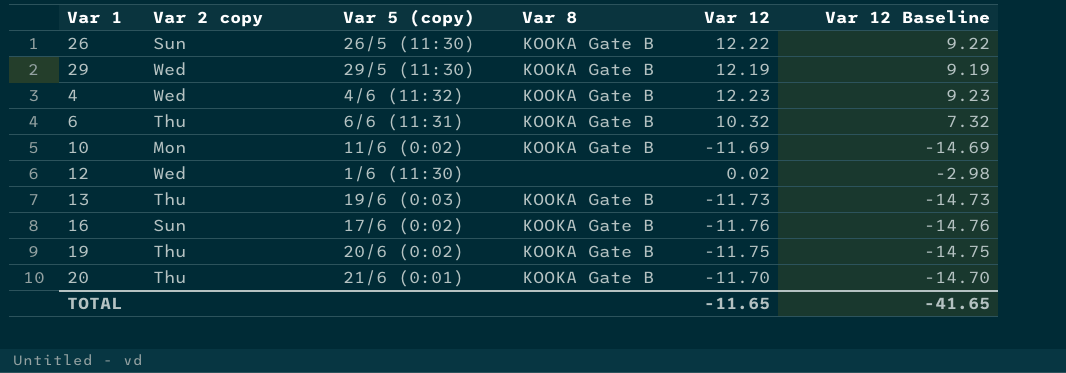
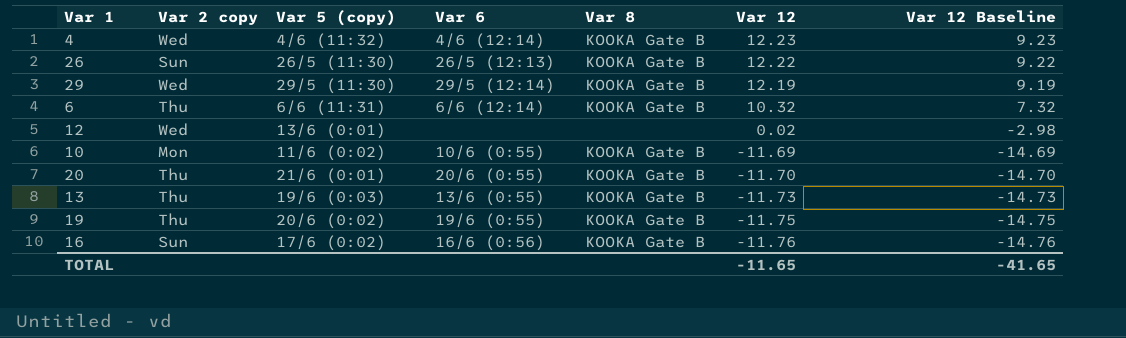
row order: none -> Var 12 descending
column Var 6 | position: none -> 4
12 | Var 5 (copy): 1/6 (11:30) -> 13/6 (0:01)

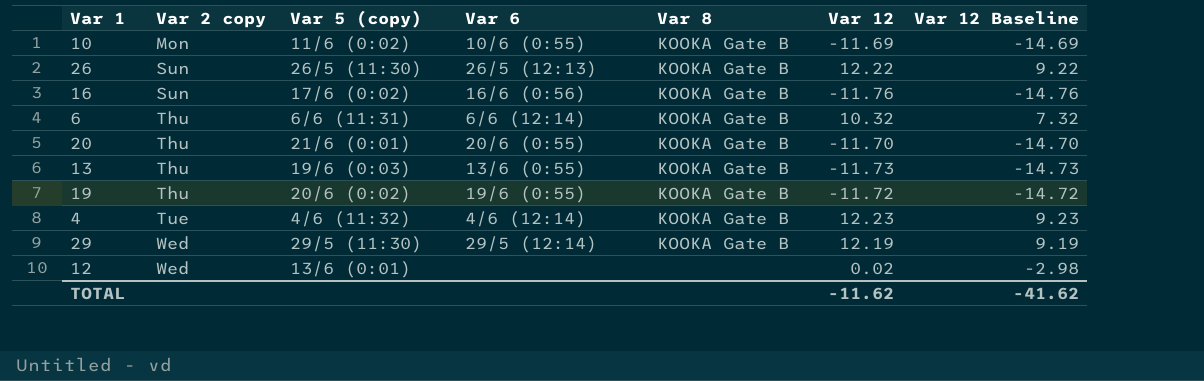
row order: Var 12 descending -> Var 2 copy ascending
19 | Var 12: -11.75 -> -11.72
19 | Var 12 Baseline: -14.75 -> -14.72
4 | Var 2 copy: Wed -> Tue
TOTAL | Var 12: -11.65 -> -11.62
TOTAL | Var 12 Baseline: -41.65 -> -41.62

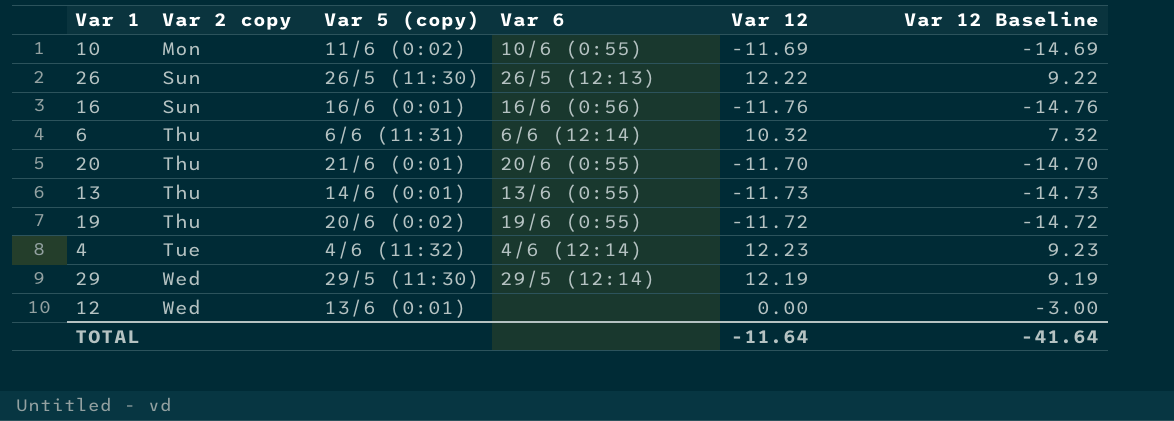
column Var 8 | position: 5 -> none
16 | Var 5 (copy): 17/6 (0:02) -> 16/6 (0:01)
13 | Var 5 (copy): 19/6 (0:03) -> 14/6 (0:01)
12 | Var 12: 0.02 -> 0.00
12 | Var 12 Baseline: -2.98 -> -3.00
TOTAL | Var 12: -11.62 -> -11.64
TOTAL | Var 12 Baseline: -41.62 -> -41.64

